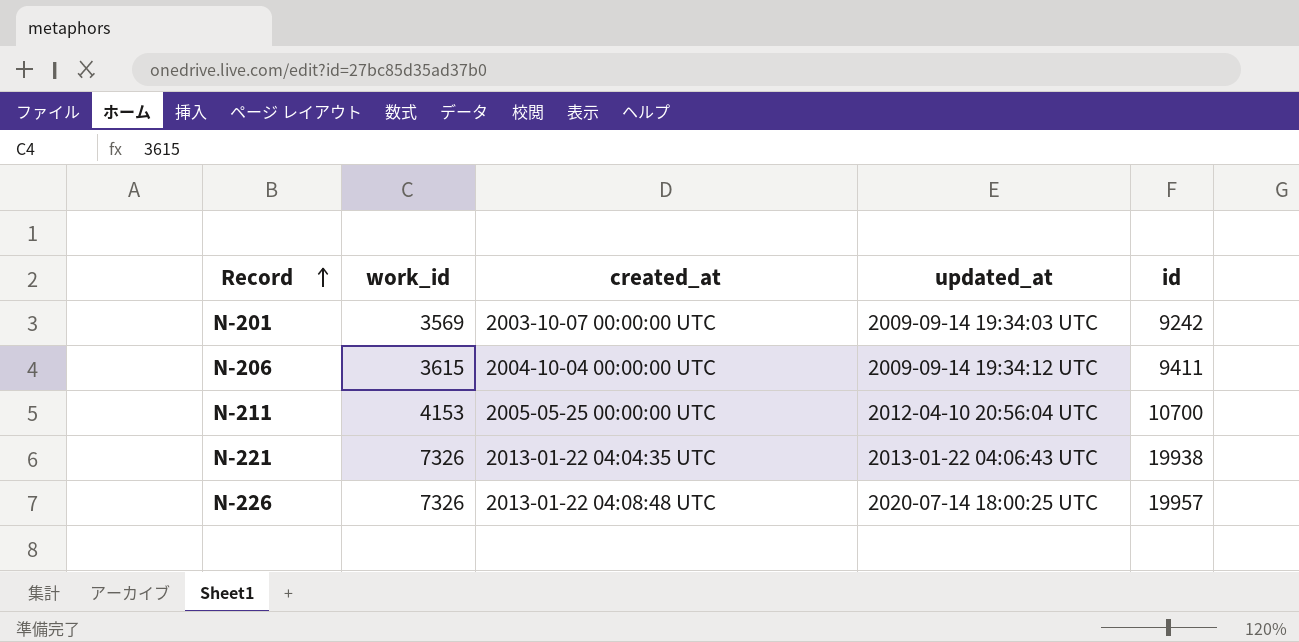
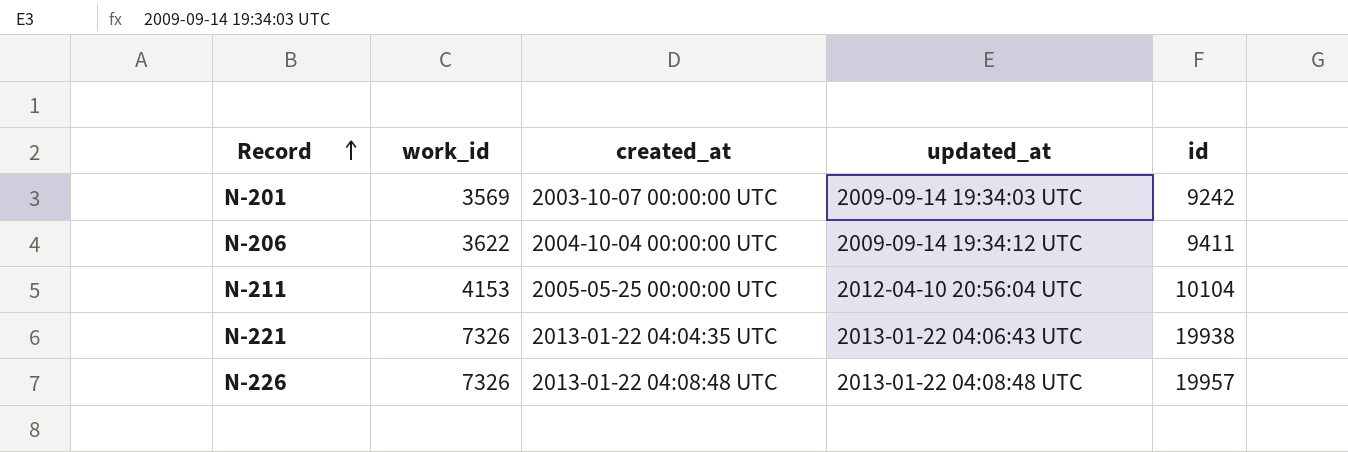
N-206 | work_id: 3615 -> 3622
N-211 | id: 10700 -> 10104
N-226 | updated_at: 2020-07-14 18:00:25 UTC -> 2013-01-22 04:08:48 UTC

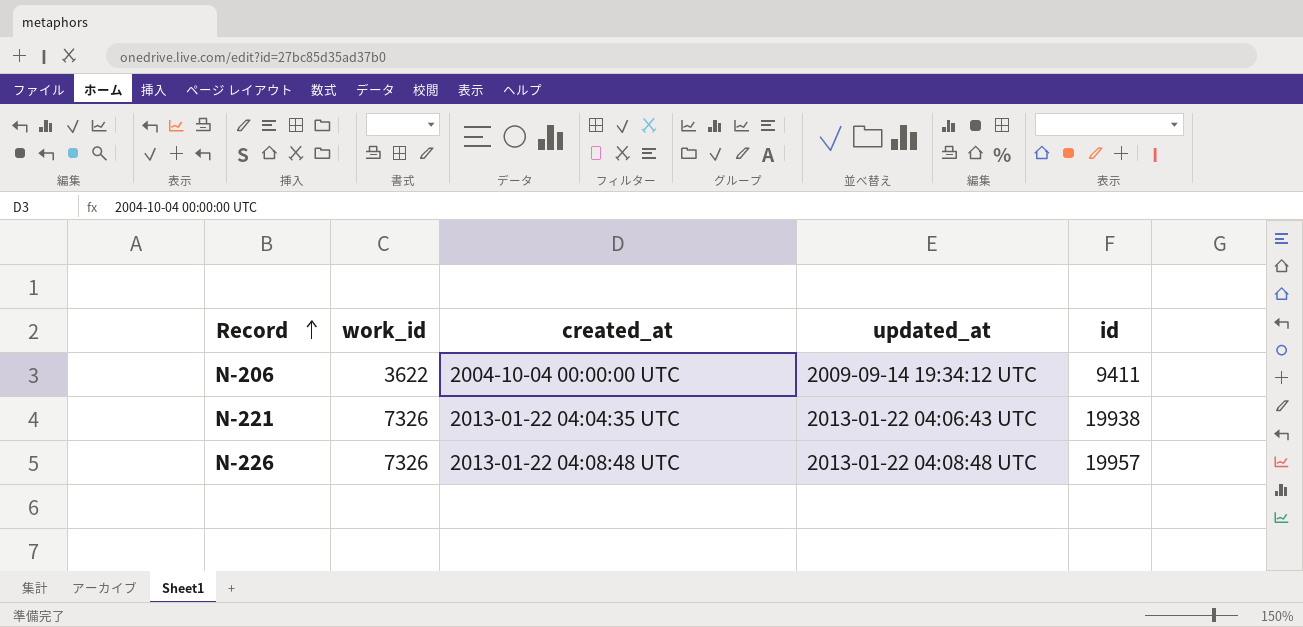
row N-201: 3569 | 2003-10-07 00:00:00 UTC | 2009-09-14 19:34:03 UTC | 9242 -> none
row N-211: 4153 | 2005-05-25 00:00:00 UTC | 2012-04-10 20:56:04 UTC | 10104 -> none

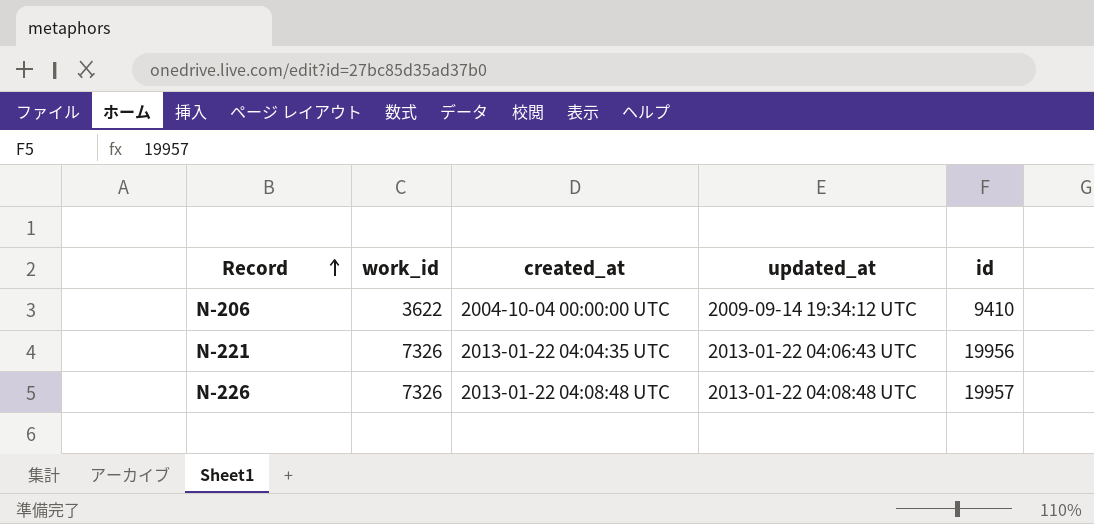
N-206 | id: 9411 -> 9410
N-221 | id: 19938 -> 19956

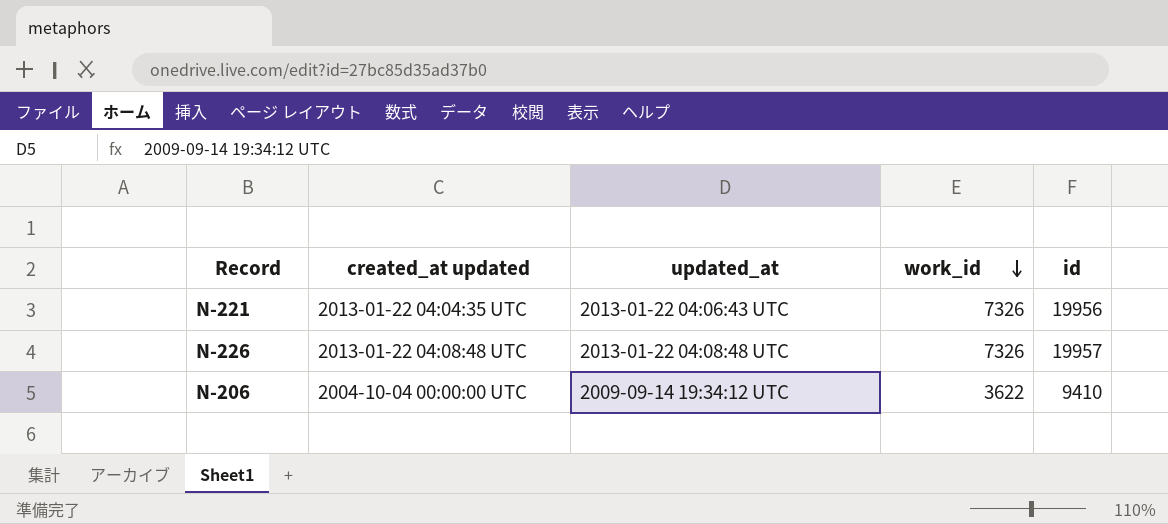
row order: Record ascending -> work_id descending
column name: created_at -> created_at updated
column work_id | position: 2 -> 4

